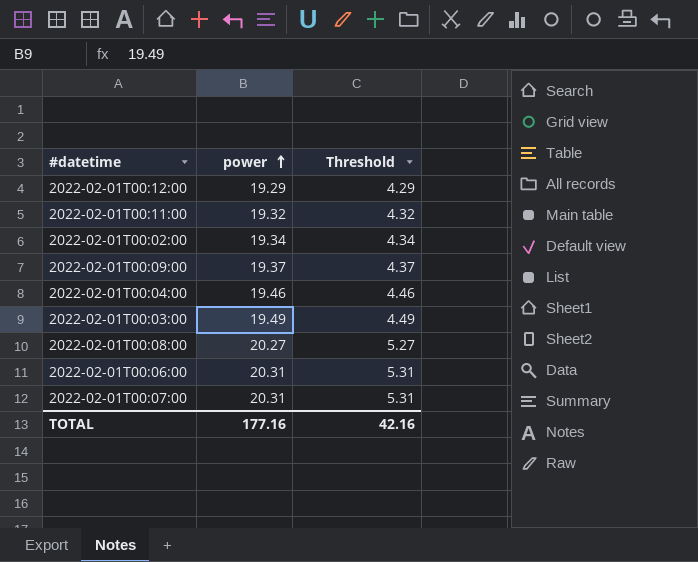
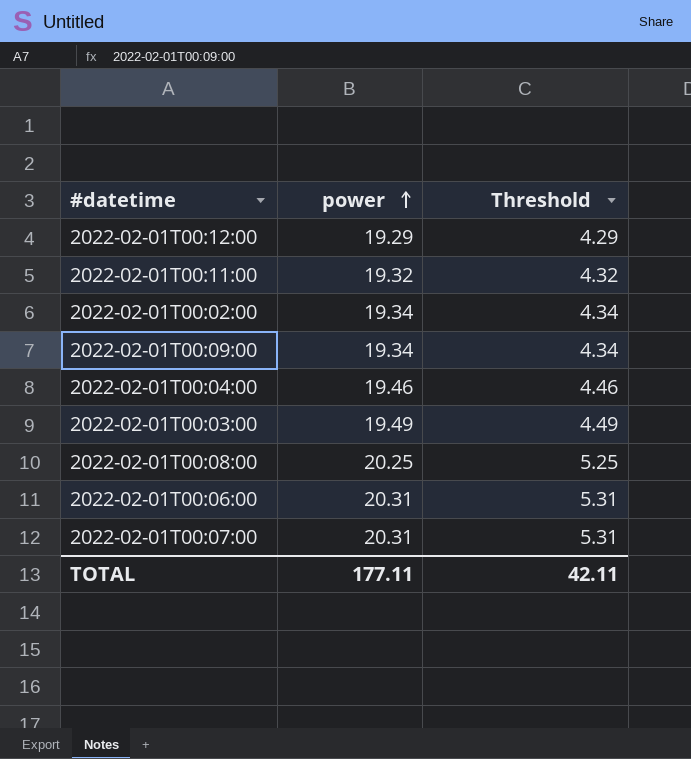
2022-02-01T00:09:00 | power: 19.37 -> 19.34
2022-02-01T00:09:00 | Threshold: 4.37 -> 4.34
2022-02-01T00:08:00 | power: 20.27 -> 20.25
2022-02-01T00:08:00 | Threshold: 5.27 -> 5.25
TOTAL | power: 177.16 -> 177.11
TOTAL | Threshold: 42.16 -> 42.11

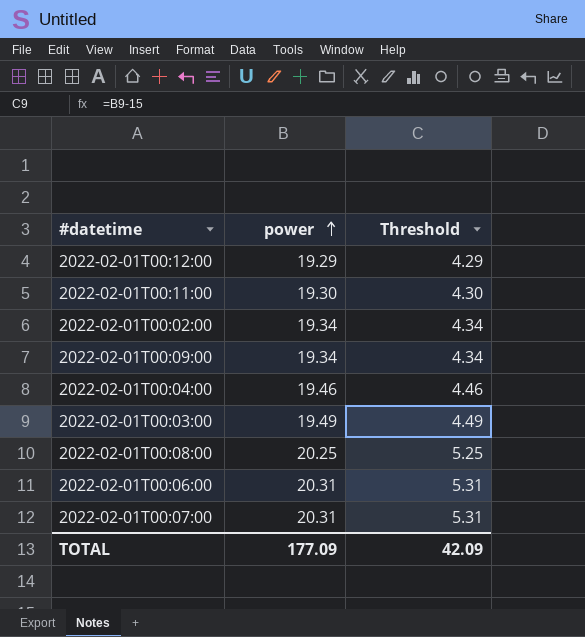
2022-02-01T00:11:00 | power: 19.32 -> 19.30
2022-02-01T00:11:00 | Threshold: 4.32 -> 4.30
TOTAL | power: 177.11 -> 177.09
TOTAL | Threshold: 42.11 -> 42.09

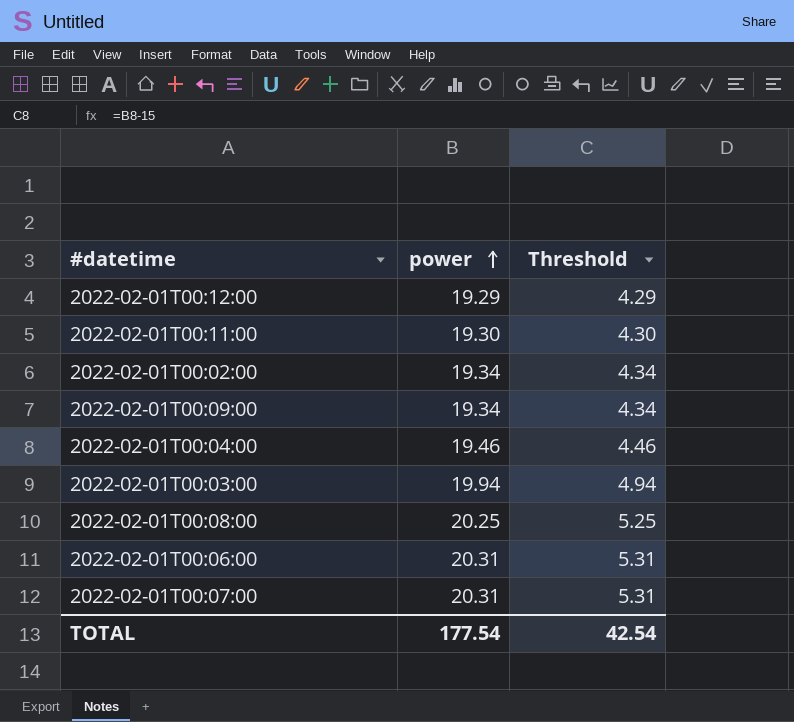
2022-02-01T00:03:00 | power: 19.49 -> 19.94
2022-02-01T00:03:00 | Threshold: 4.49 -> 4.94
TOTAL | power: 177.09 -> 177.54
TOTAL | Threshold: 42.09 -> 42.54

